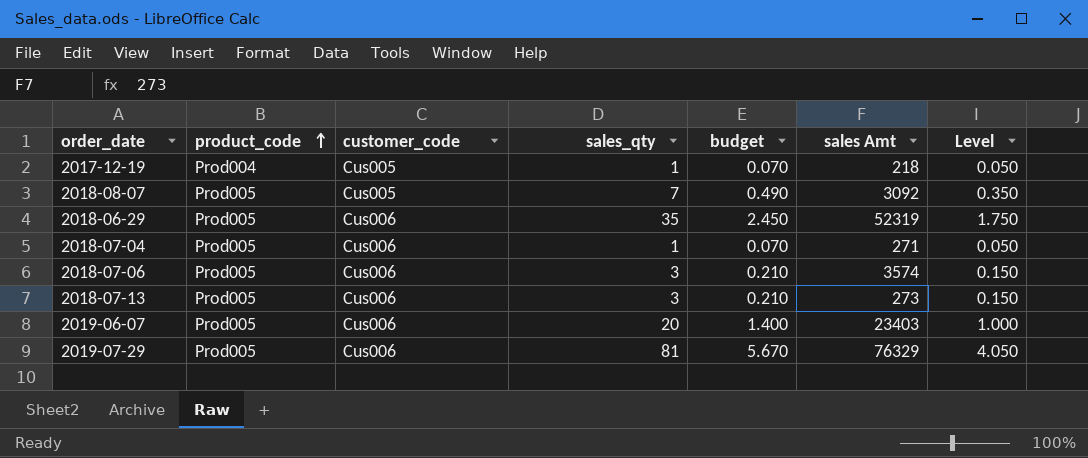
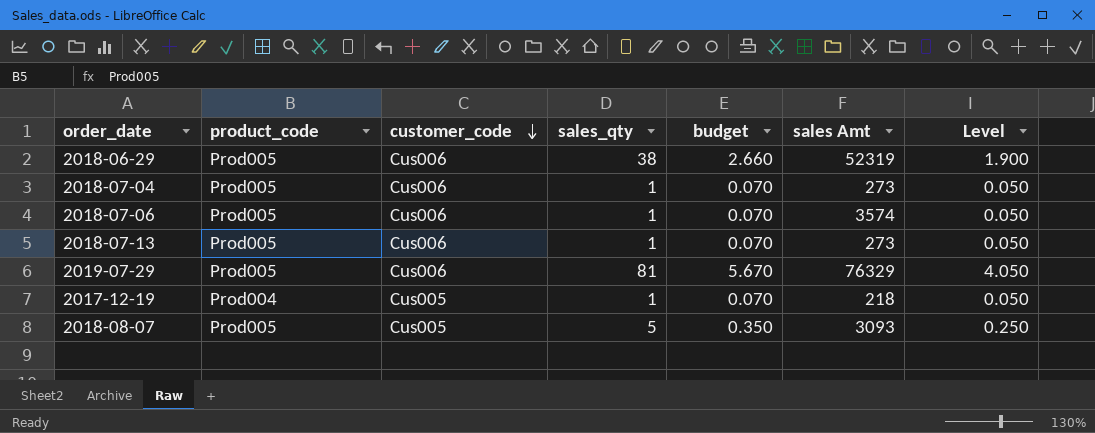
row order: product_code ascending -> customer_code descending
row 2019-06-07: Prod005 | Cus006 | 20 | 1.400 | 23403 | 1.000 -> none
2018-06-29 | sales_qty: 35 -> 38
2018-06-29 | budget: 2.450 -> 2.660
2018-06-29 | Level: 1.750 -> 1.900
2018-07-04 | sales Amt: 271 -> 273
2018-07-06 | sales_qty: 3 -> 1
2018-07-06 | budget: 0.210 -> 0.070
2018-07-06 | Level: 0.150 -> 0.050
2018-07-13 | sales_qty: 3 -> 1
2018-07-13 | budget: 0.210 -> 0.070
2018-07-13 | Level: 0.150 -> 0.050
2018-08-07 | sales_qty: 7 -> 5
2018-08-07 | budget: 0.490 -> 0.350
2018-08-07 | sales Amt: 3092 -> 3093
2018-08-07 | Level: 0.350 -> 0.250

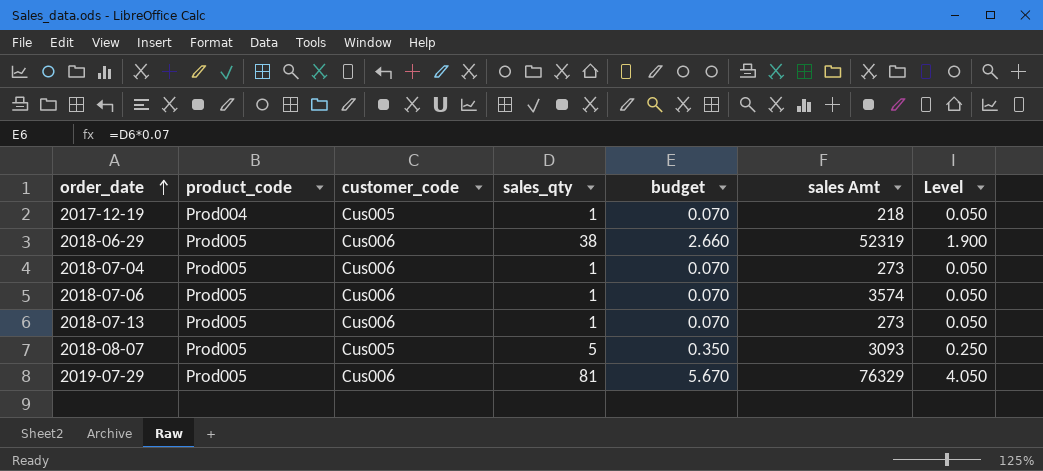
row order: customer_code descending -> order_date ascending

